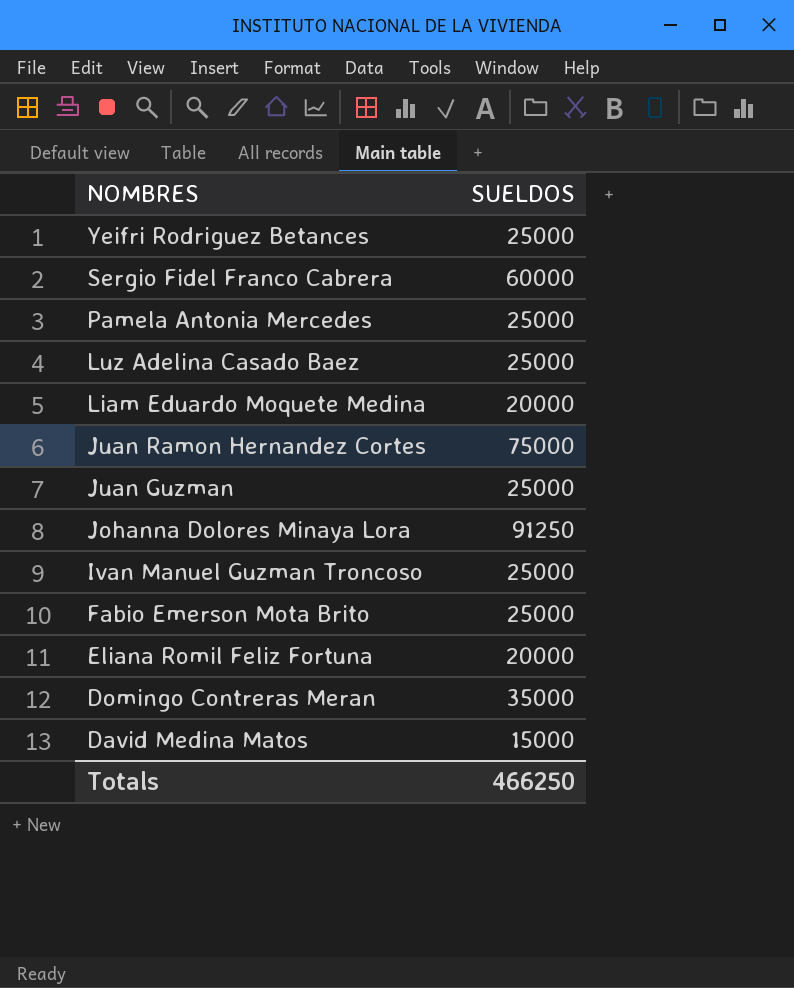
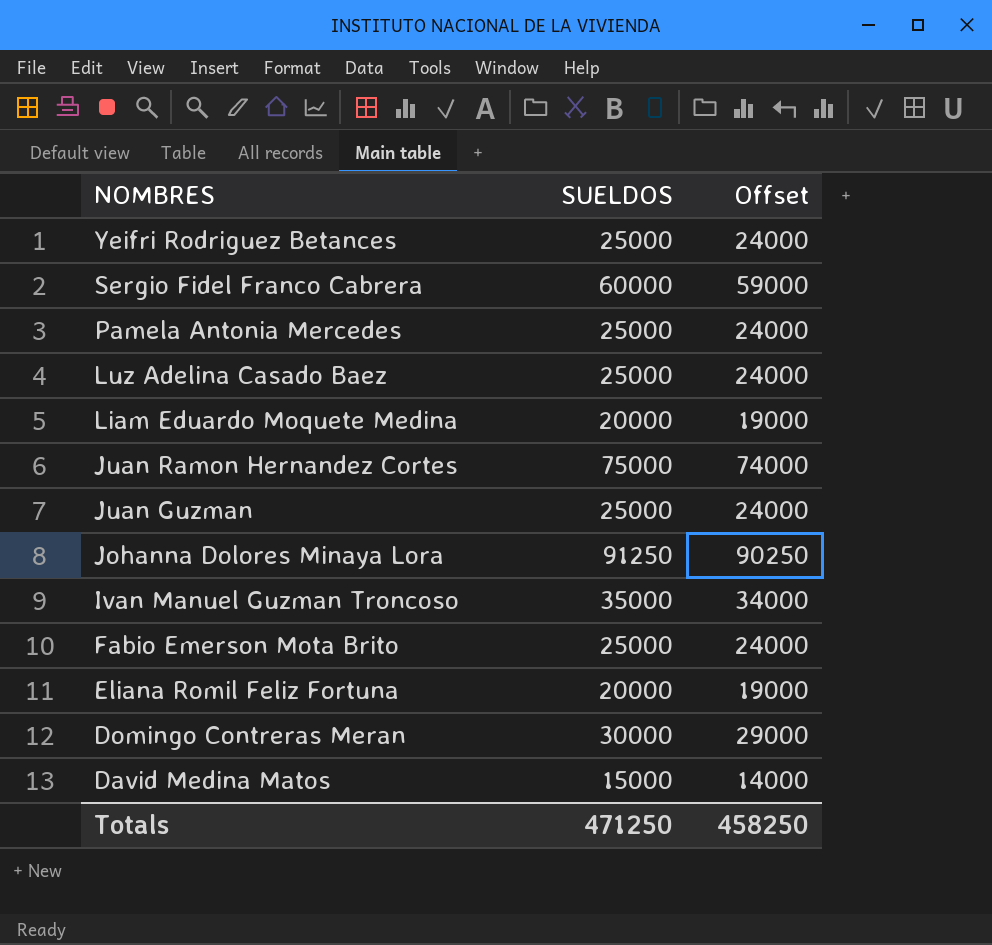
column Offset | formula: none -> [SUELDOS] - 1000
Ivan Manuel Guzman Troncoso | SUELDOS: 25000 -> 35000
Domingo Contreras Meran | SUELDOS: 35000 -> 30000
Totals | SUELDOS: 466250 -> 471250

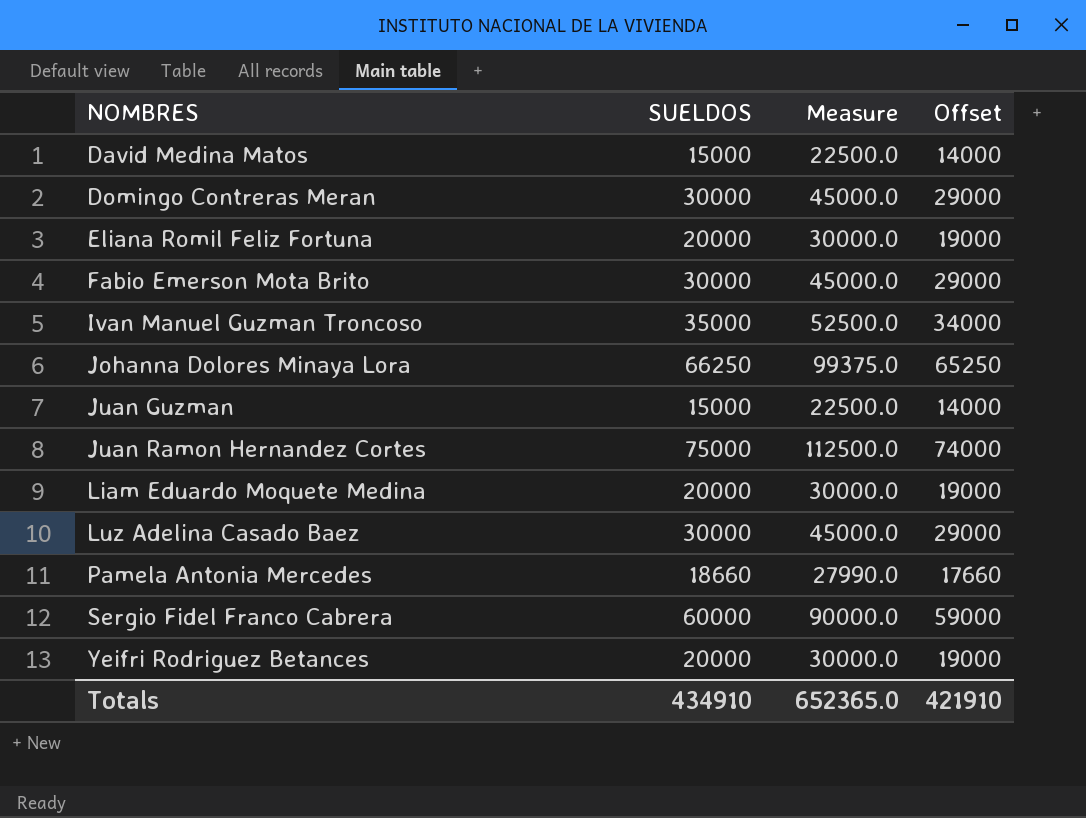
row order: NOMBRES descending -> NOMBRES ascending
column Measure | formula: none -> [SUELDOS] * 1.5
Fabio Emerson Mota Brito | SUELDOS: 25000 -> 30000
Fabio Emerson Mota Brito | Offset: 24000 -> 29000
Johanna Dolores Minaya Lora | SUELDOS: 91250 -> 66250
Johanna Dolores Minaya Lora | Offset: 90250 -> 65250
Juan Guzman | SUELDOS: 25000 -> 15000
Juan Guzman | Offset: 24000 -> 14000
Luz Adelina Casado Baez | SUELDOS: 25000 -> 30000
Luz Adelina Casado Baez | Offset: 24000 -> 29000
Pamela Antonia Mercedes | SUELDOS: 25000 -> 18660
Pamela Antonia Mercedes | Offset: 24000 -> 17660
Yeifri Rodriguez Betances | SUELDOS: 25000 -> 20000
Yeifri Rodriguez Betances | Offset: 24000 -> 19000
Totals | SUELDOS: 471250 -> 434910
Totals | Offset: 458250 -> 421910

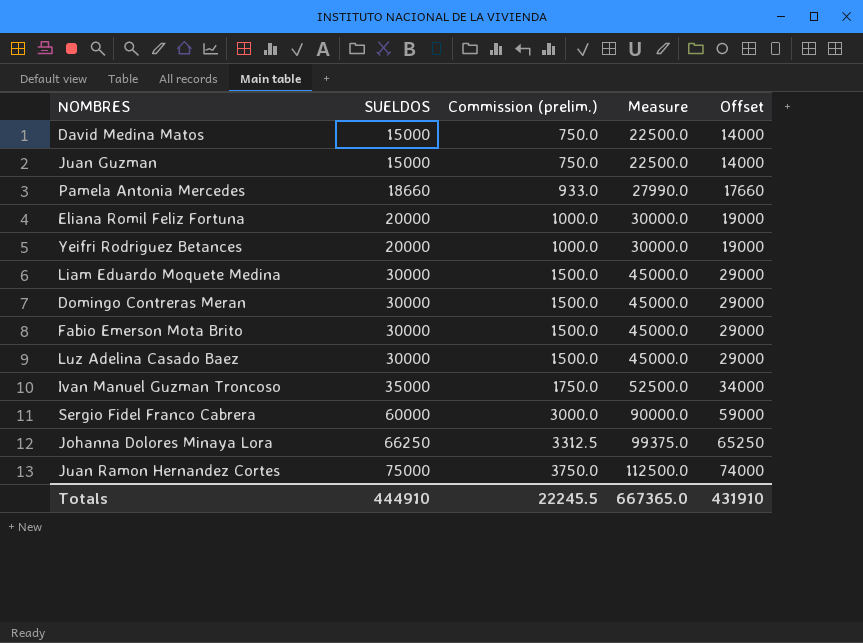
row order: NOMBRES ascending -> SUELDOS ascending
column Commission (prelim.) | formula: none -> [SUELDOS] * 0.05
Liam Eduardo Moquete Medina | SUELDOS: 20000 -> 30000
Liam Eduardo Moquete Medina | Measure: 30000.0 -> 45000.0
Liam Eduardo Moquete Medina | Offset: 19000 -> 29000
Totals | SUELDOS: 434910 -> 444910
Totals | Measure: 652365.0 -> 667365.0
Totals | Offset: 421910 -> 431910

